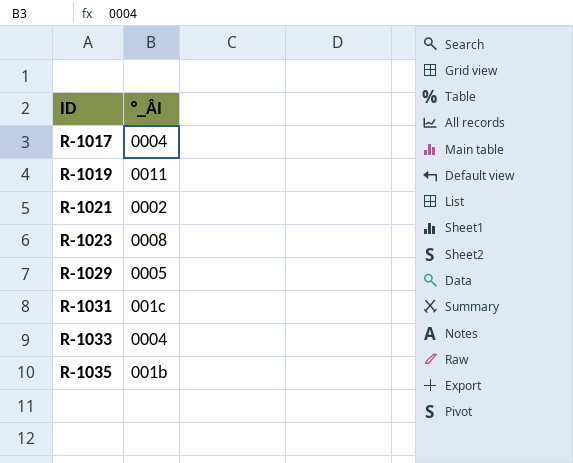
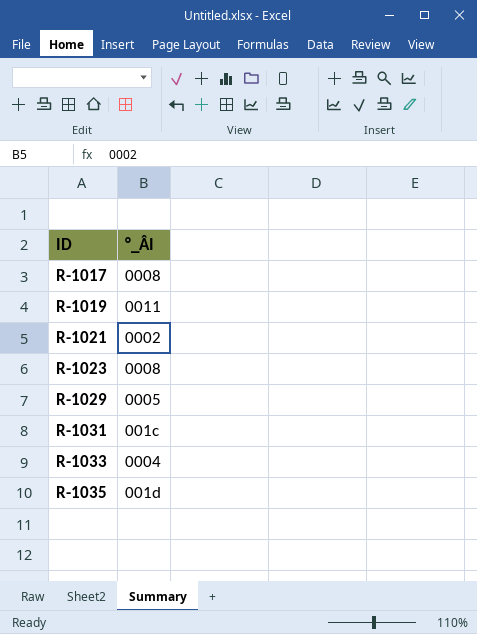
R-1017 | °_ÂI: 0004 -> 0008
R-1035 | °_ÂI: 001b -> 001d

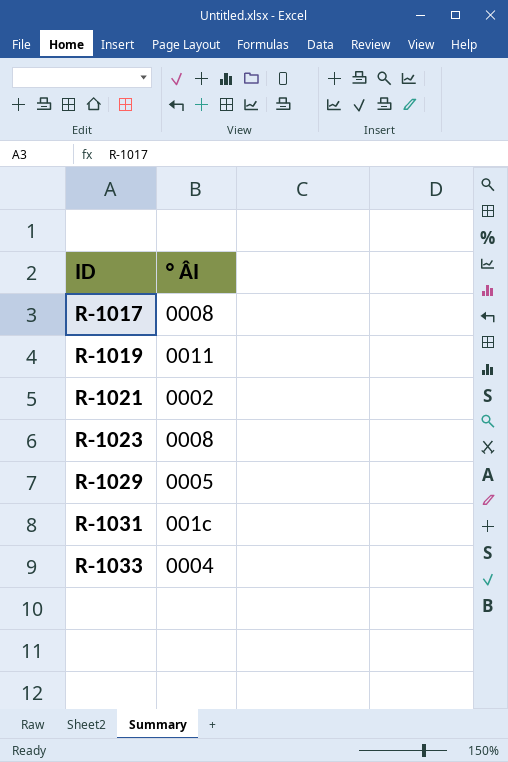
column name: °_ÂI -> ° ÂI
row R-1035: 001d -> none

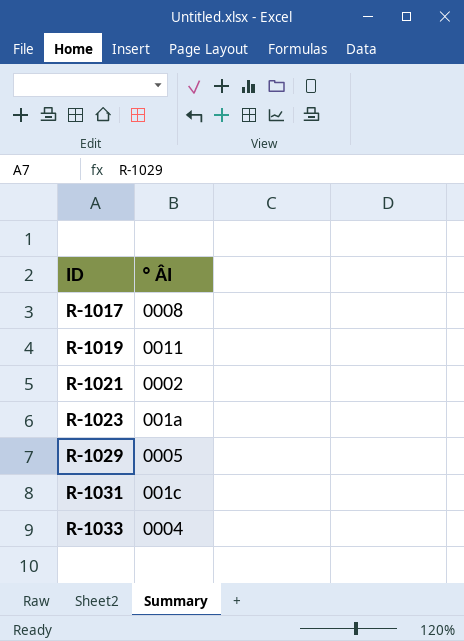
R-1023 | ° ÂI: 0008 -> 001a

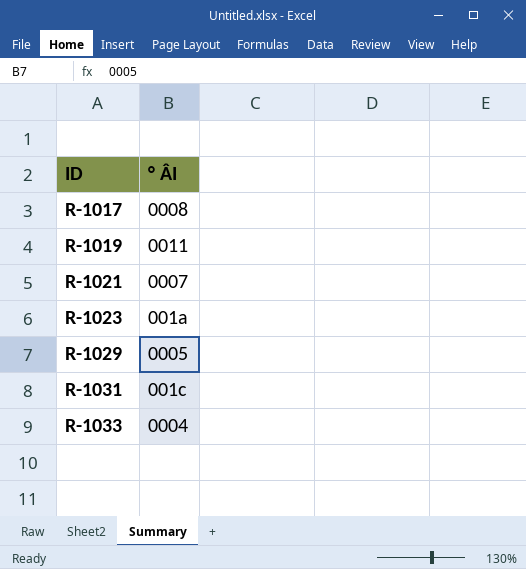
R-1021 | ° ÂI: 0002 -> 0007

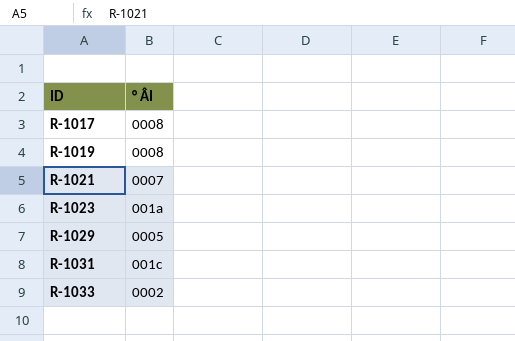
R-1019 | ° ÂI: 0011 -> 0008
R-1033 | ° ÂI: 0004 -> 0002

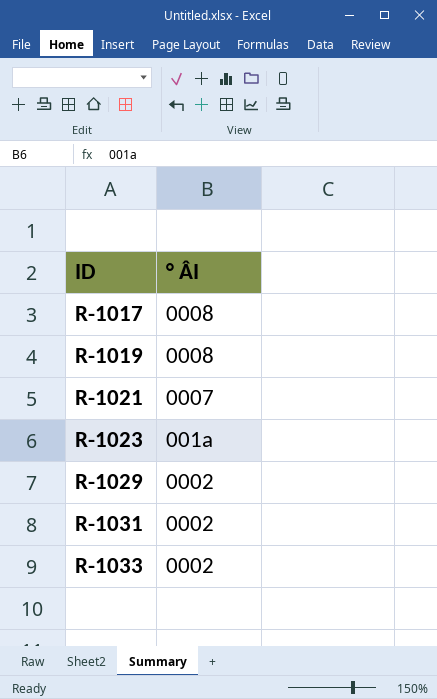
R-1029 | ° ÂI: 0005 -> 0002
R-1031 | ° ÂI: 001c -> 0002

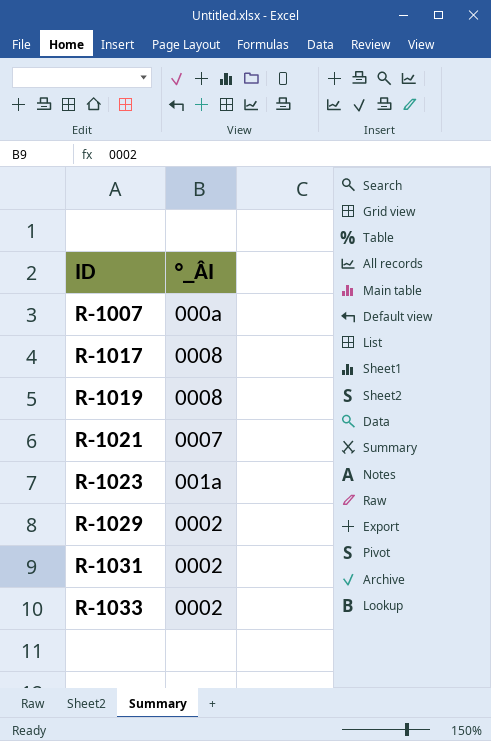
column name: ° ÂI -> °_ÂI
row R-1007: none -> 000a

